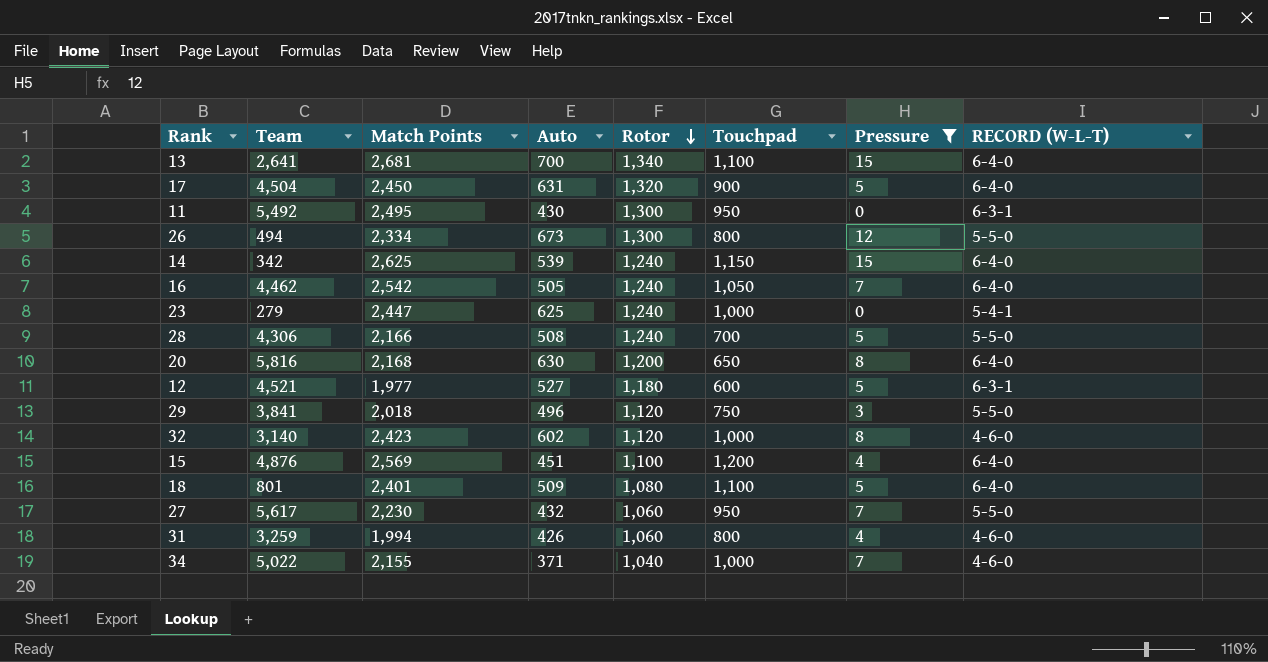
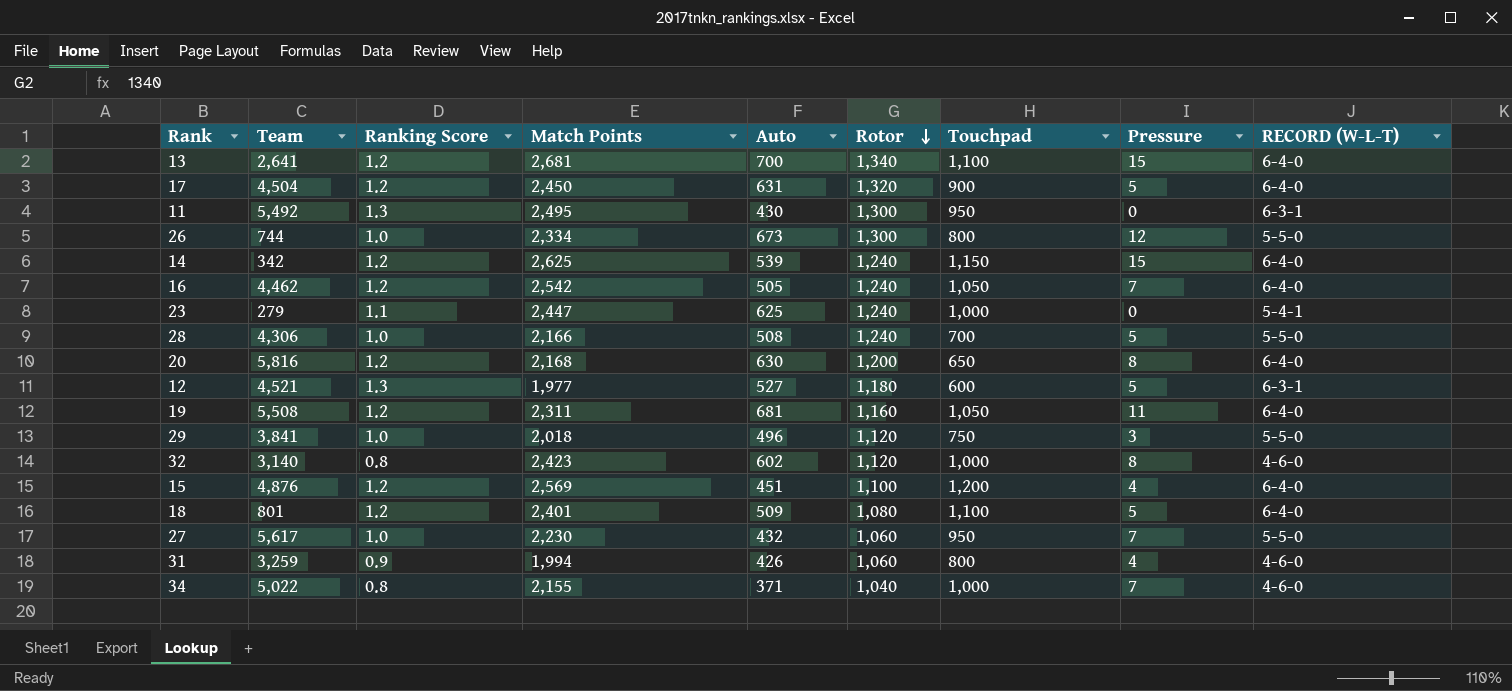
filter: Pressure != 11 -> none
column Ranking Score | position: none -> 3
26 | Team: 494 -> 744

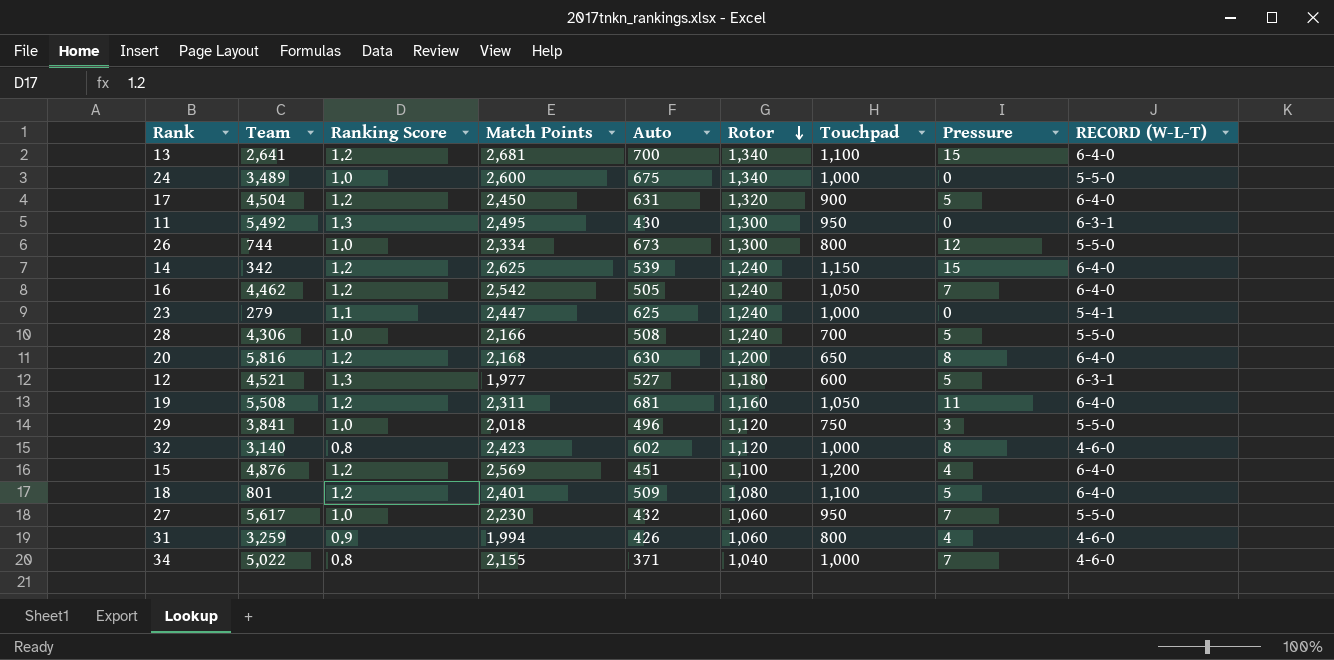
row 24: none -> 3,489 | 1.0 | 2,600 | 675 | 1,340 | 1,000 | 0 | 5-5-0

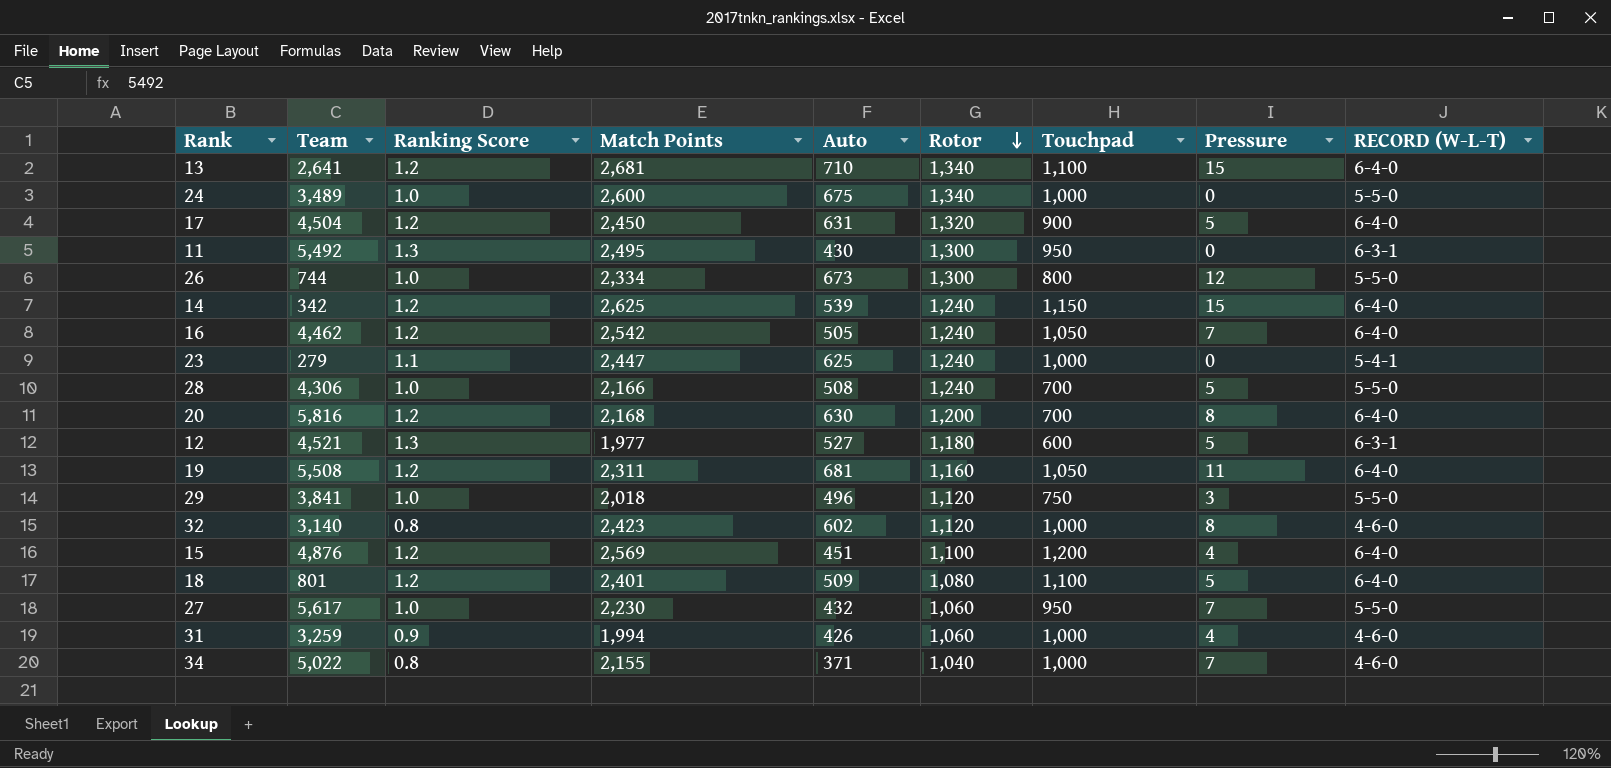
13 | Auto: 700 -> 710
20 | Touchpad: 650 -> 700
31 | Touchpad: 800 -> 1,000

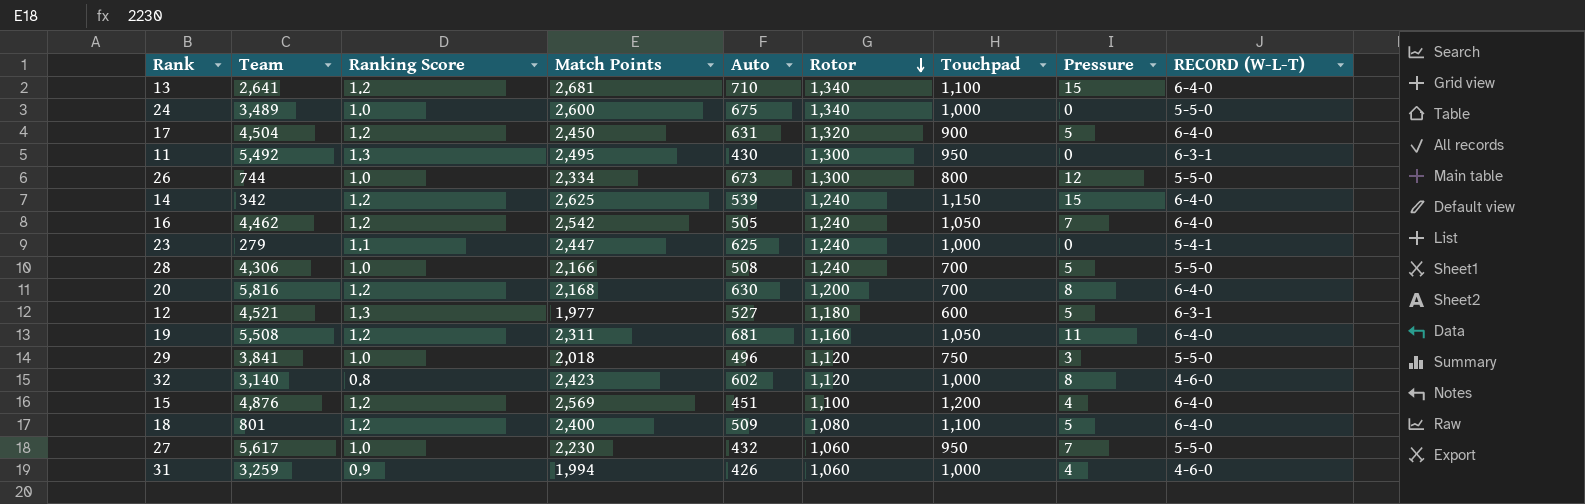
row 34: 5,022 | 0.8 | 2,155 | 371 | 1,040 | 1,000 | 7 | 4-6-0 -> none
18 | Match Points: 2,401 -> 2,400

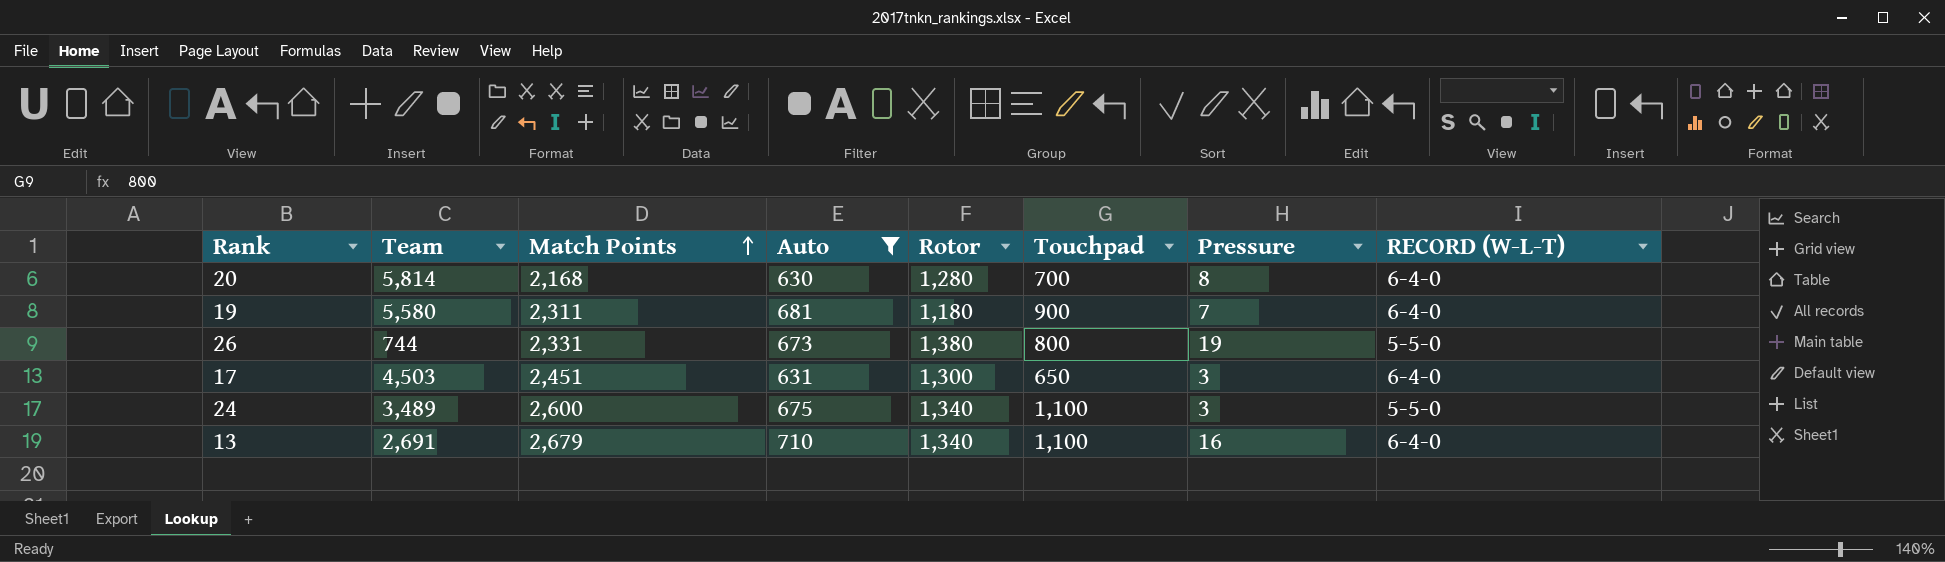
filter: none -> Auto >= 630
row order: Rotor descending -> Match Points ascending
column Ranking Score | position: 3 -> none
20 | Team: 5,816 -> 5,814
20 | Rotor: 1,200 -> 1,280
19 | Team: 5,508 -> 5,580
19 | Rotor: 1,160 -> 1,180
19 | Touchpad: 1,050 -> 900
19 | Pressure: 11 -> 7
26 | Match Points: 2,334 -> 2,331
26 | Rotor: 1,300 -> 1,380
26 | Pressure: 12 -> 19
17 | Team: 4,504 -> 4,503
17 | Match Points: 2,450 -> 2,451
17 | Rotor: 1,320 -> 1,300
17 | Touchpad: 900 -> 650
17 | Pressure: 5 -> 3
24 | Touchpad: 1,000 -> 1,100
24 | Pressure: 0 -> 3
13 | Team: 2,641 -> 2,691
13 | Match Points: 2,681 -> 2,679
13 | Pressure: 15 -> 16

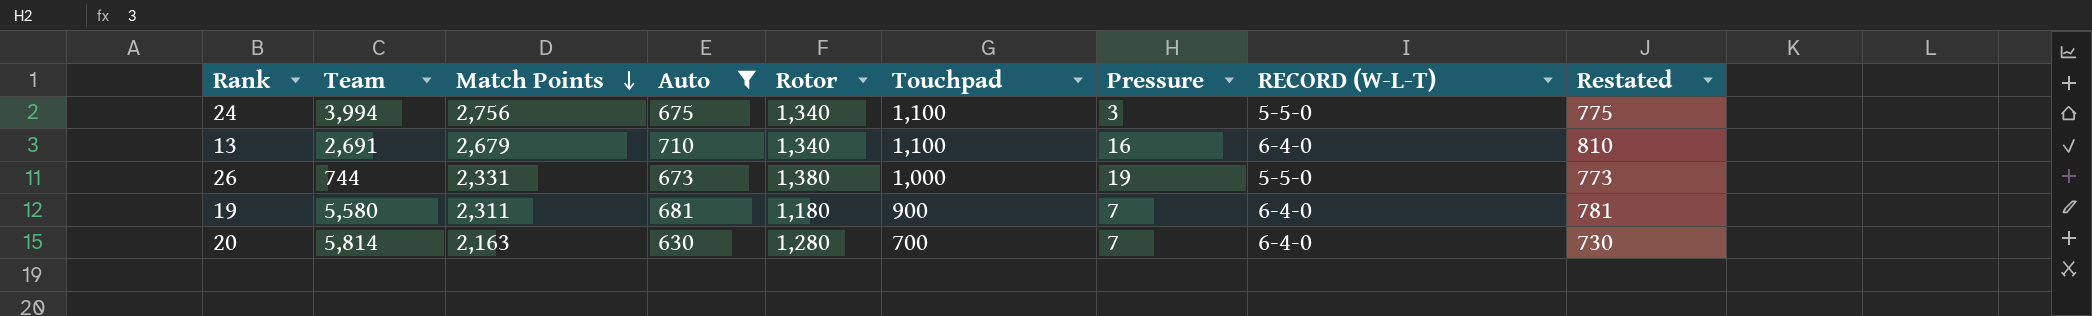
row order: Match Points ascending -> Match Points descending
column Restated | formula: none -> [Auto] + 100
row 17: 4,503 | 2,451 | 631 | 1,300 | 650 | 3 | 6-4-0 -> none
24 | Team: 3,489 -> 3,994
24 | Match Points: 2,600 -> 2,756
26 | Touchpad: 800 -> 1,000
20 | Match Points: 2,168 -> 2,163
20 | Pressure: 8 -> 7

